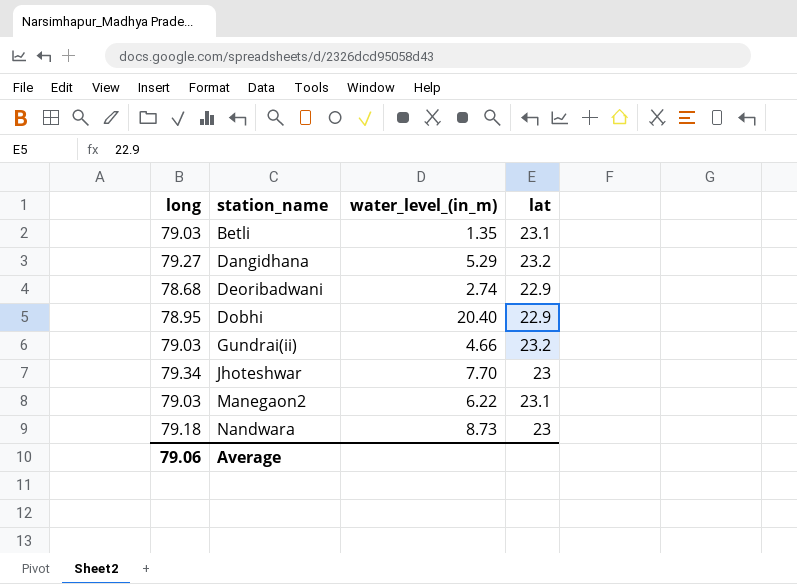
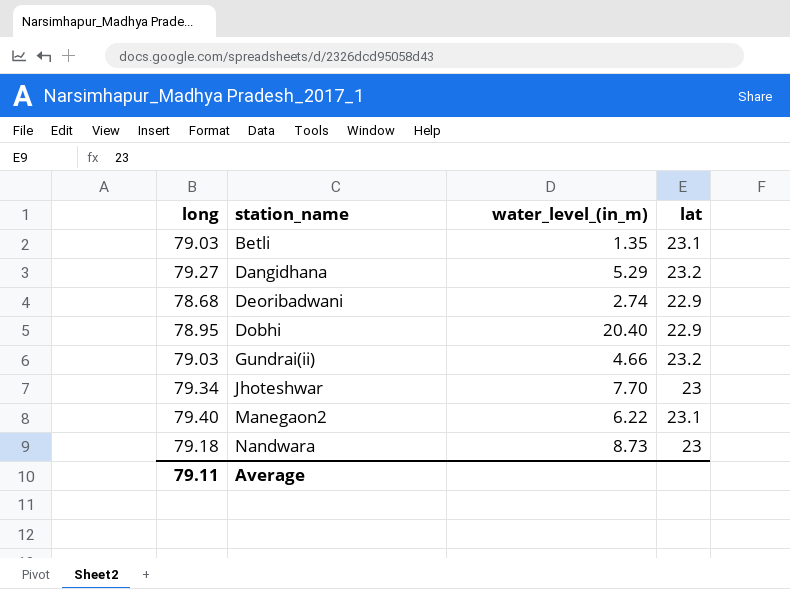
Manegaon2 | long: 79.03 -> 79.40
Average | long: 79.06 -> 79.11

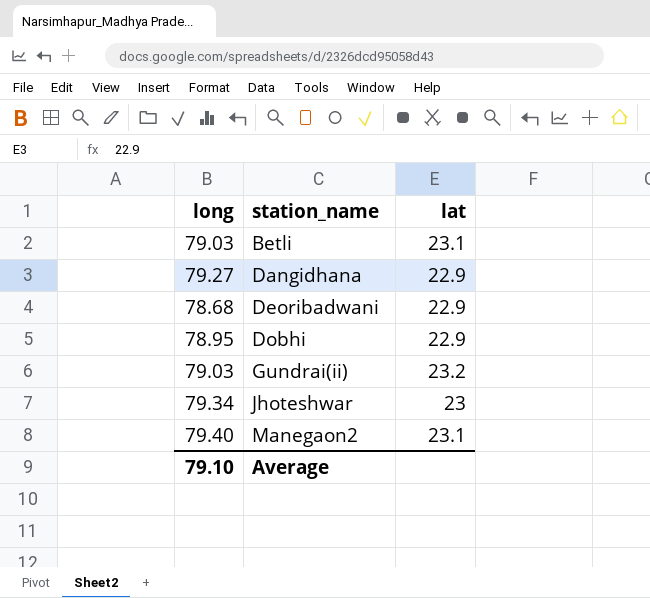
column water_level_(in_m) | position: 3 -> none
row Nandwara: 79.18 | 8.73 | 23 -> none
Dangidhana | lat: 23.2 -> 22.9
Average | long: 79.11 -> 79.10

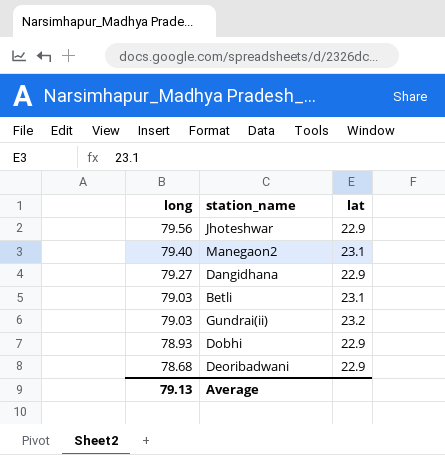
row order: station_name ascending -> long descending
Jhoteshwar | long: 79.34 -> 79.56
Jhoteshwar | lat: 23 -> 22.9
Dobhi | long: 78.95 -> 78.93
Average | long: 79.10 -> 79.13

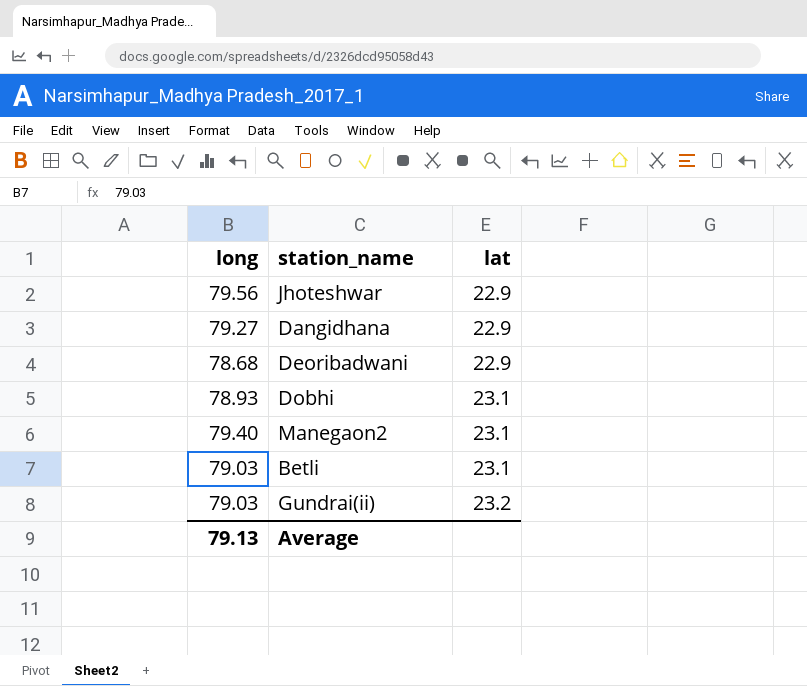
row order: long descending -> lat ascending
Dobhi | lat: 22.9 -> 23.1

